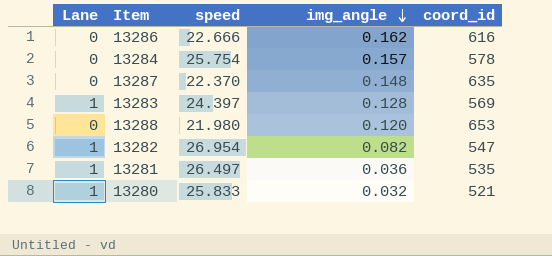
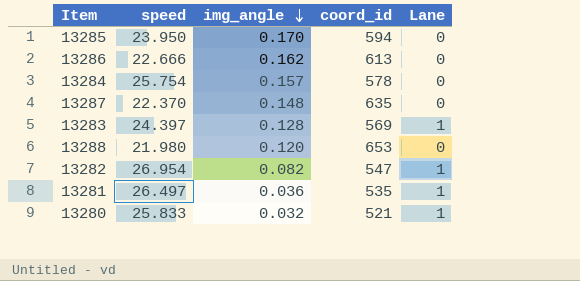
column Lane | position: 1 -> 5
row 13285: none -> 23.950 | 0.170 | 594 | 0
13286 | coord_id: 616 -> 613

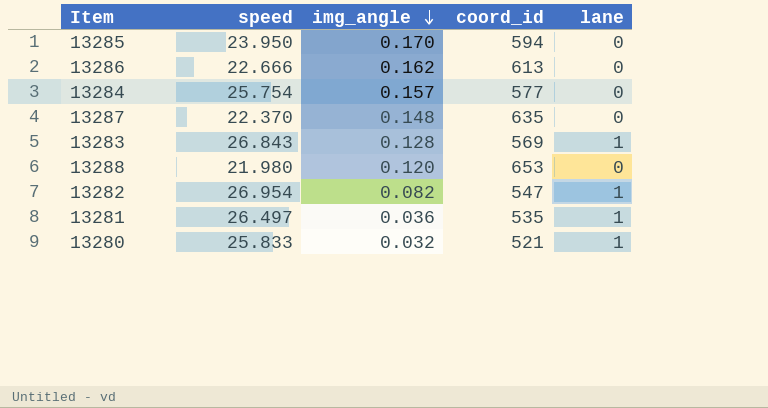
column name: Lane -> lane
13284 | coord_id: 578 -> 577
13283 | speed: 24.397 -> 26.843

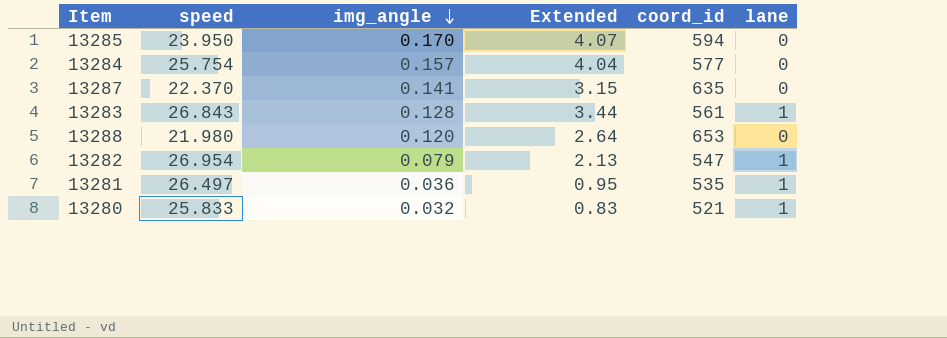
column Extended | formula: none -> [speed] * [img_angle]
row 13286: 22.666 | 0.162 | 613 | 0 -> none
13287 | img_angle: 0.148 -> 0.141
13283 | coord_id: 569 -> 561
13282 | img_angle: 0.082 -> 0.079

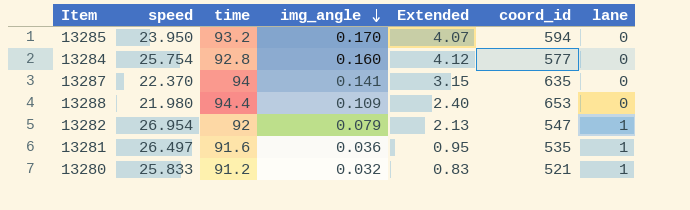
column time | position: none -> 3
row 13283: 26.843 | 0.128 | 3.44 | 561 | 1 -> none
13284 | img_angle: 0.157 -> 0.160
13284 | Extended: 4.04 -> 4.12
13288 | img_angle: 0.120 -> 0.109
13288 | Extended: 2.64 -> 2.40

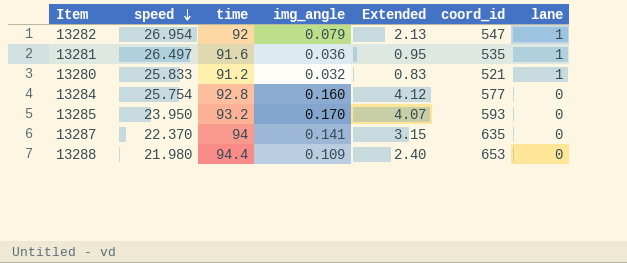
row order: img_angle descending -> speed descending
13285 | coord_id: 594 -> 593

